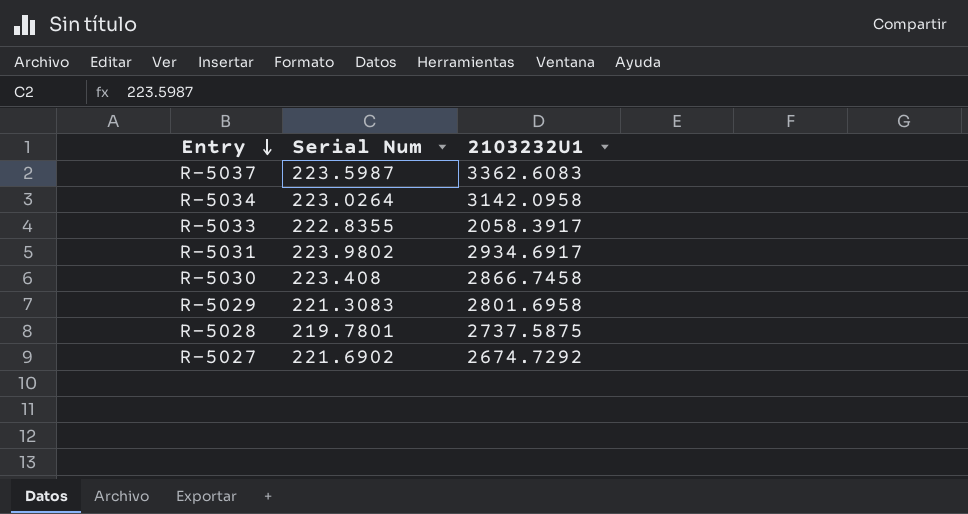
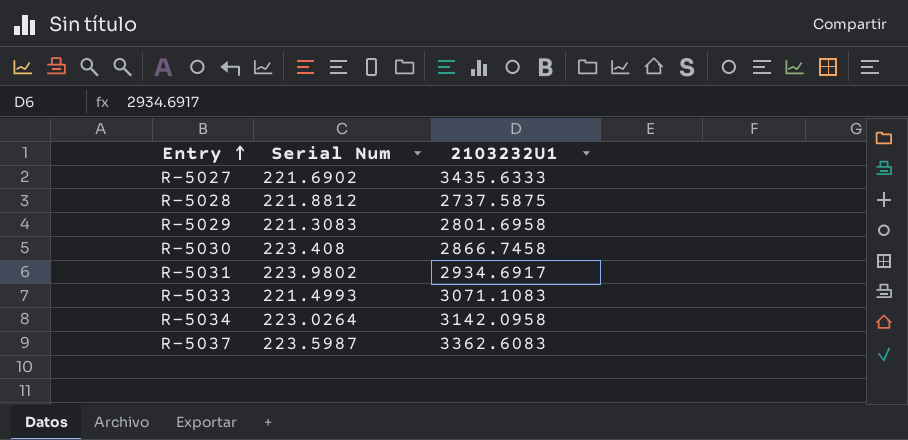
row order: Entry descending -> Entry ascending
R-5027 | 2103232U1: 2674.7292 -> 3435.6333
R-5028 | Serial Num: 219.7801 -> 221.8812
R-5033 | Serial Num: 222.8355 -> 221.4993
R-5033 | 2103232U1: 2058.3917 -> 3071.1083

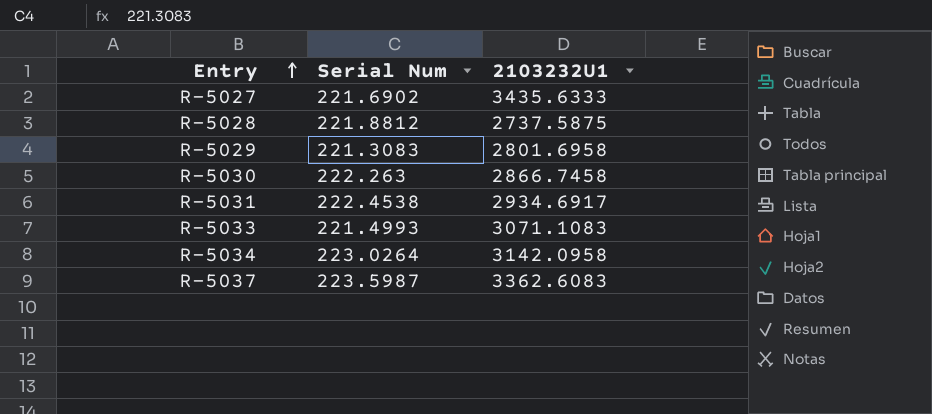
R-5030 | Serial Num: 223.408 -> 222.263
R-5031 | Serial Num: 223.9802 -> 222.4538

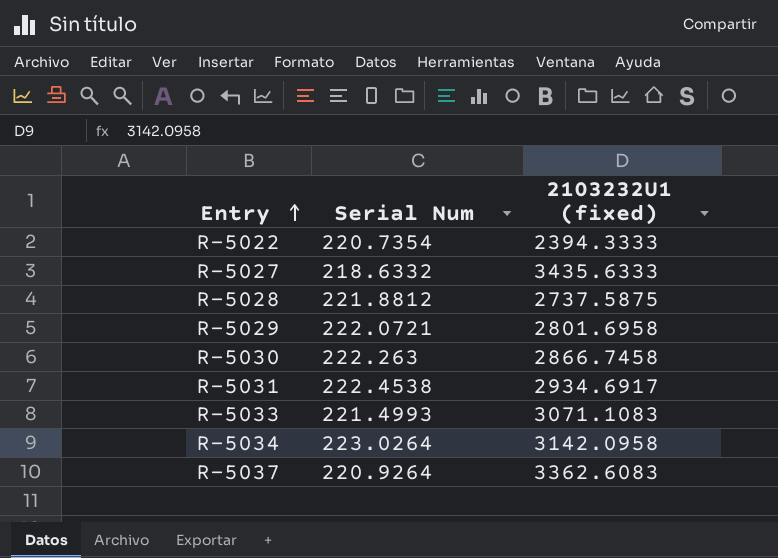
column name: 2103232U1 -> 2103232U1 (fixed)
row R-5022: none -> 220.7354 | 2394.3333
R-5027 | Serial Num: 221.6902 -> 218.6332
R-5029 | Serial Num: 221.3083 -> 222.0721
R-5037 | Serial Num: 223.5987 -> 220.9264

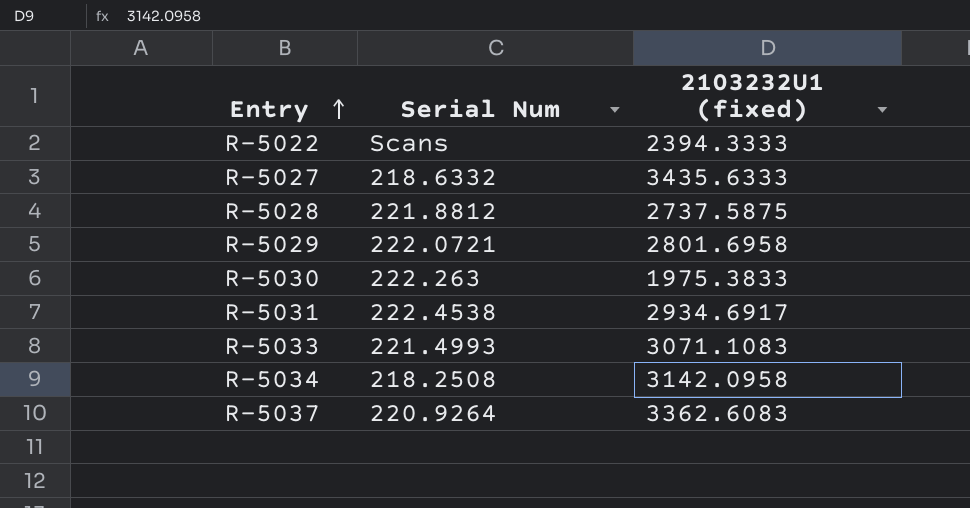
R-5022 | Serial Num: 220.7354 -> Scans
R-5030 | 2103232U1 (fixed): 2866.7458 -> 1975.3833
R-5034 | Serial Num: 223.0264 -> 218.2508

